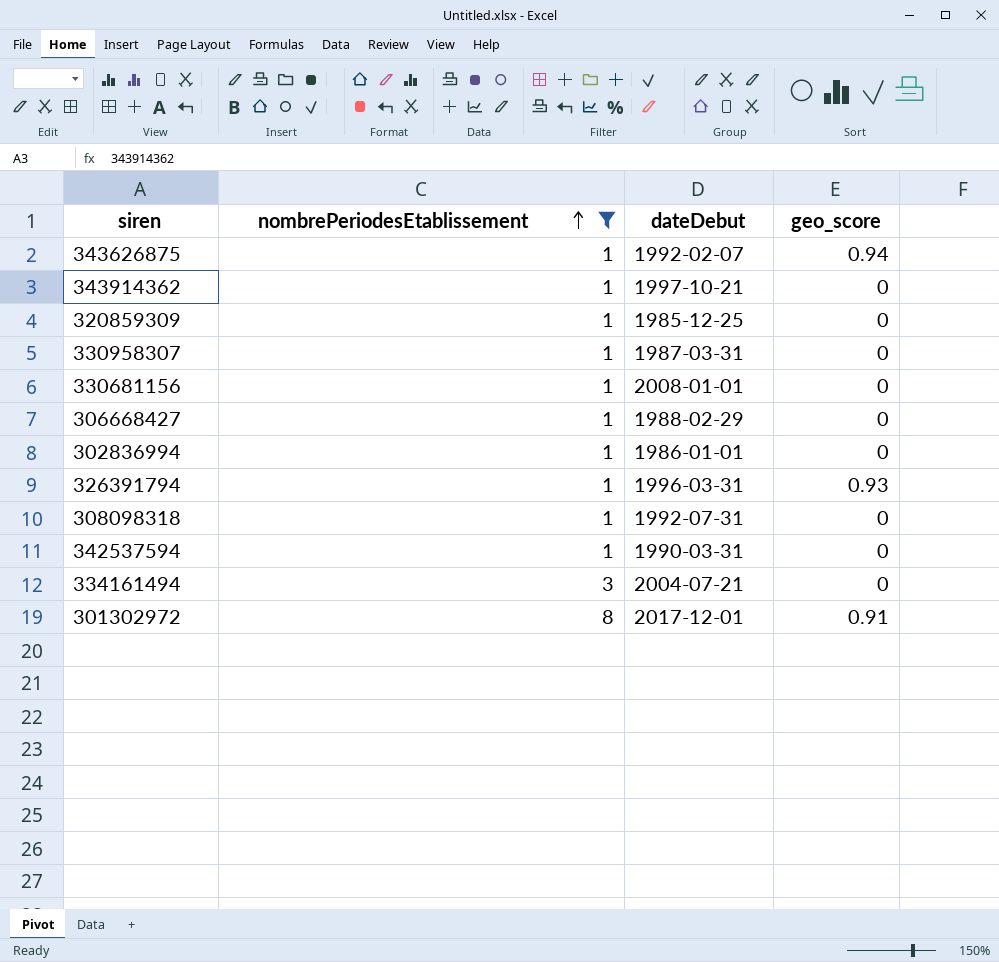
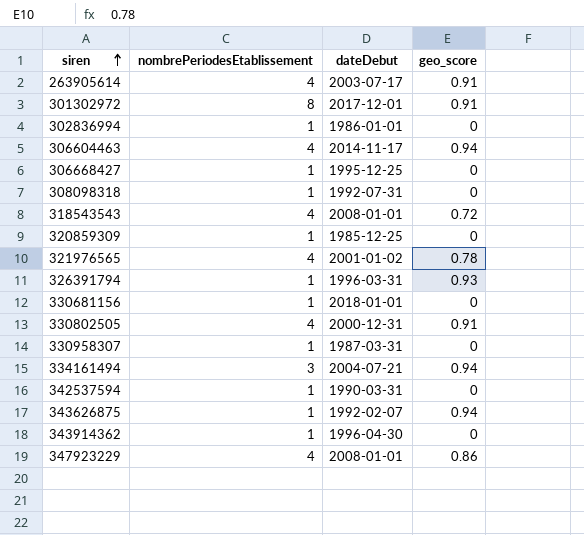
filter: nombrePeriodesEtablissement != 4 -> none
row order: nombrePeriodesEtablissement ascending -> siren ascending
306668427 | dateDebut: 1988-02-29 -> 1995-12-25
330681156 | dateDebut: 2008-01-01 -> 2018-01-01
334161494 | geo_score: 0 -> 0.94
343914362 | dateDebut: 1997-10-21 -> 1996-04-30

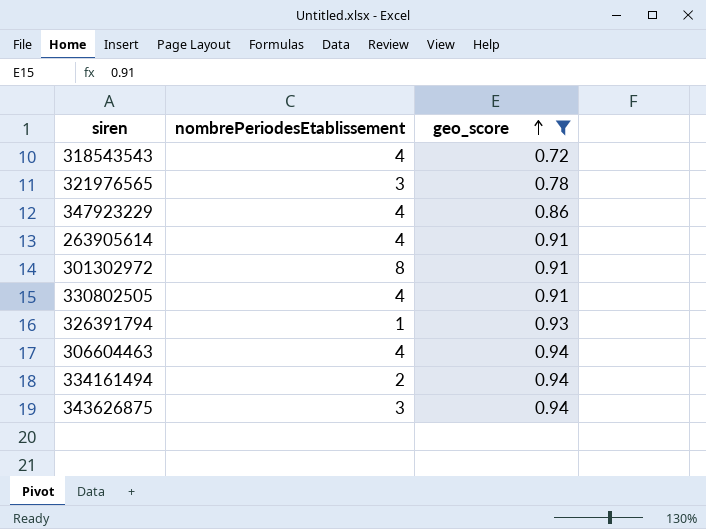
filter: none -> geo_score != 0
row order: siren ascending -> geo_score ascending
column dateDebut | position: 3 -> none
321976565 | nombrePeriodesEtablissement: 4 -> 3
334161494 | nombrePeriodesEtablissement: 3 -> 2
343626875 | nombrePeriodesEtablissement: 1 -> 3

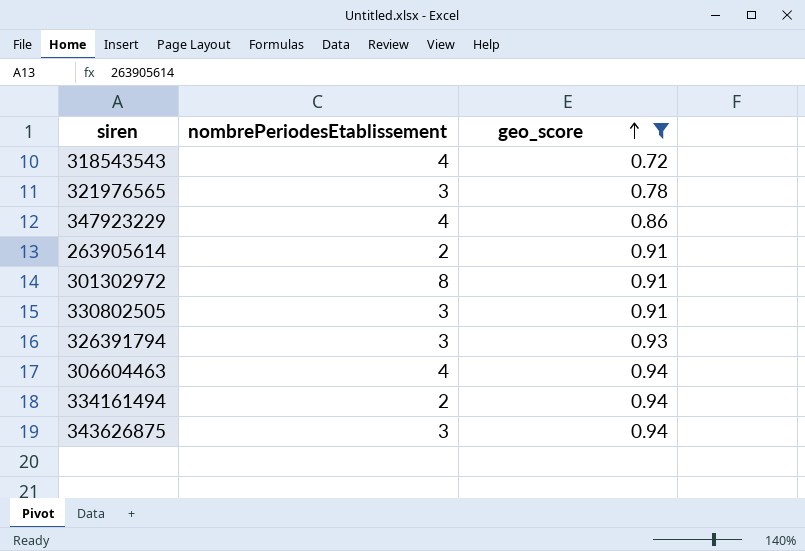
263905614 | nombrePeriodesEtablissement: 4 -> 2
330802505 | nombrePeriodesEtablissement: 4 -> 3
326391794 | nombrePeriodesEtablissement: 1 -> 3

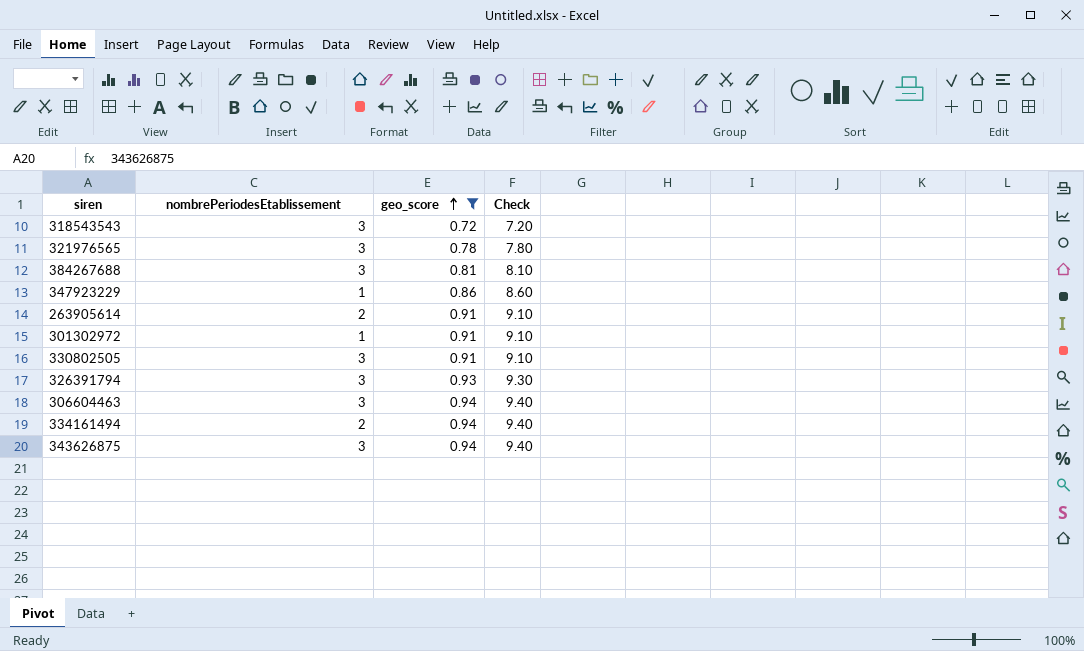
column Check | formula: none -> [geo_score] * 10
318543543 | nombrePeriodesEtablissement: 4 -> 3
row 384267688: none -> 3 | 0.81 | 8.10
347923229 | nombrePeriodesEtablissement: 4 -> 1
301302972 | nombrePeriodesEtablissement: 8 -> 1
306604463 | nombrePeriodesEtablissement: 4 -> 3

